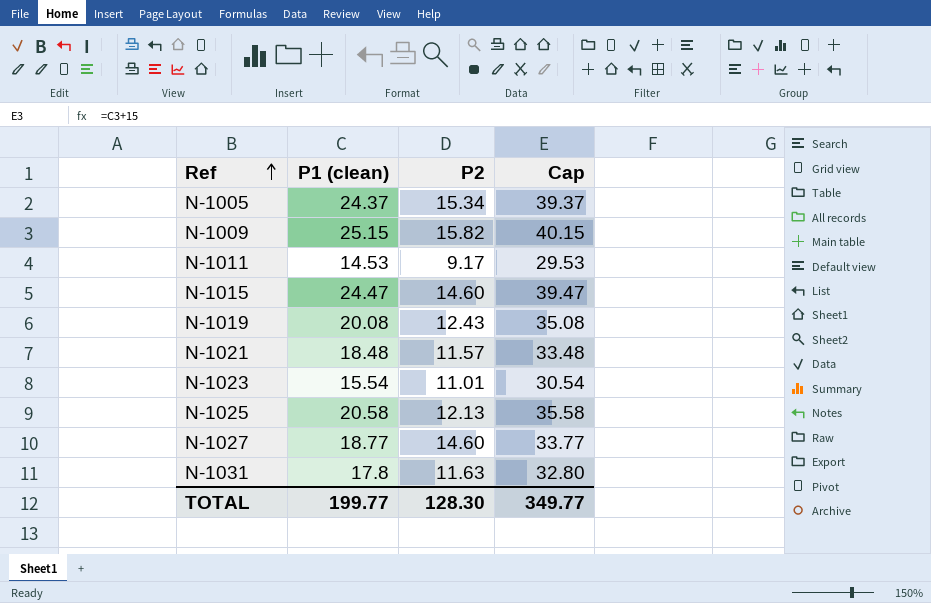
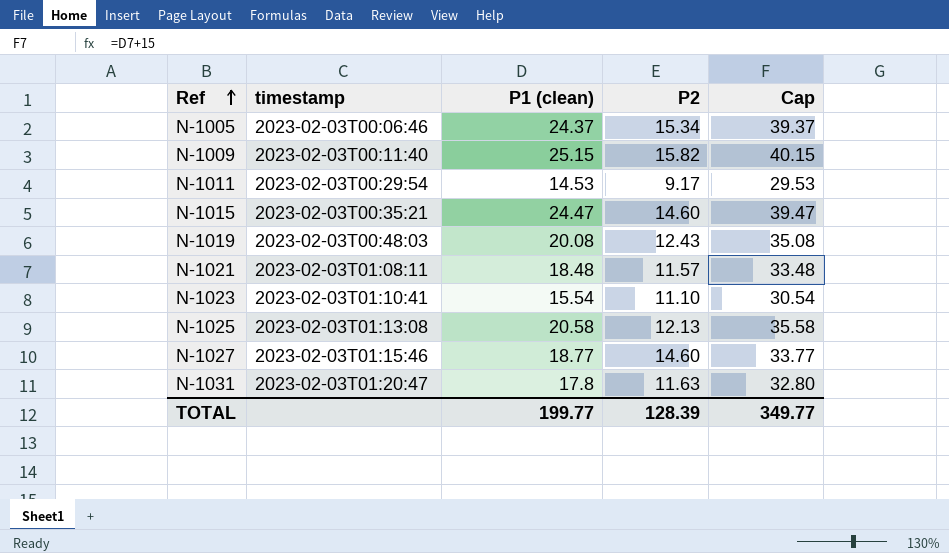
column timestamp | position: none -> 2
N-1023 | P2: 11.01 -> 11.10
TOTAL | P2: 128.30 -> 128.39

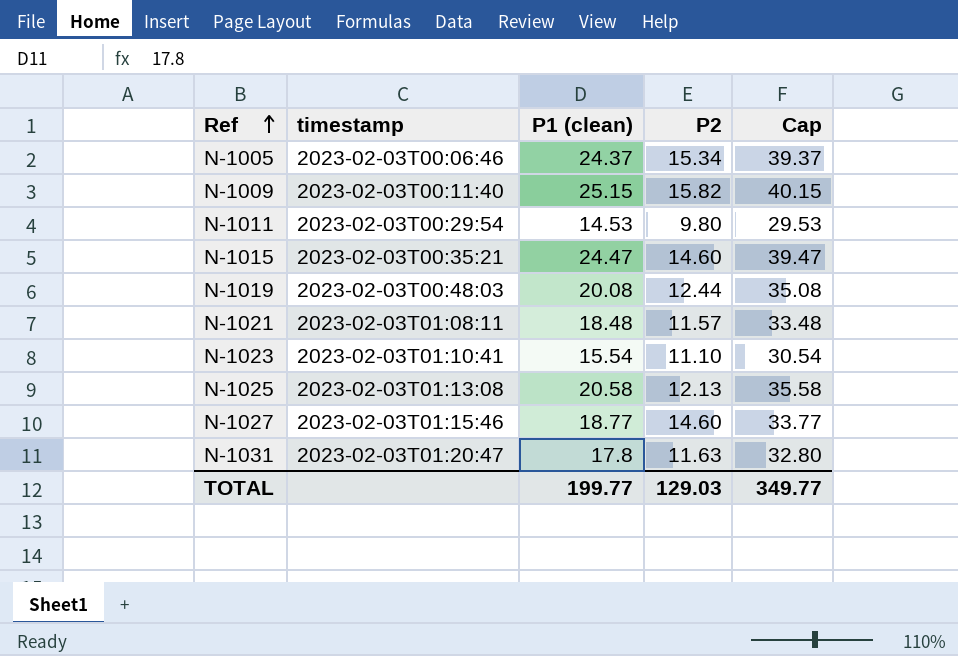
N-1011 | P2: 9.17 -> 9.80
N-1019 | P2: 12.43 -> 12.44
TOTAL | P2: 128.39 -> 129.03

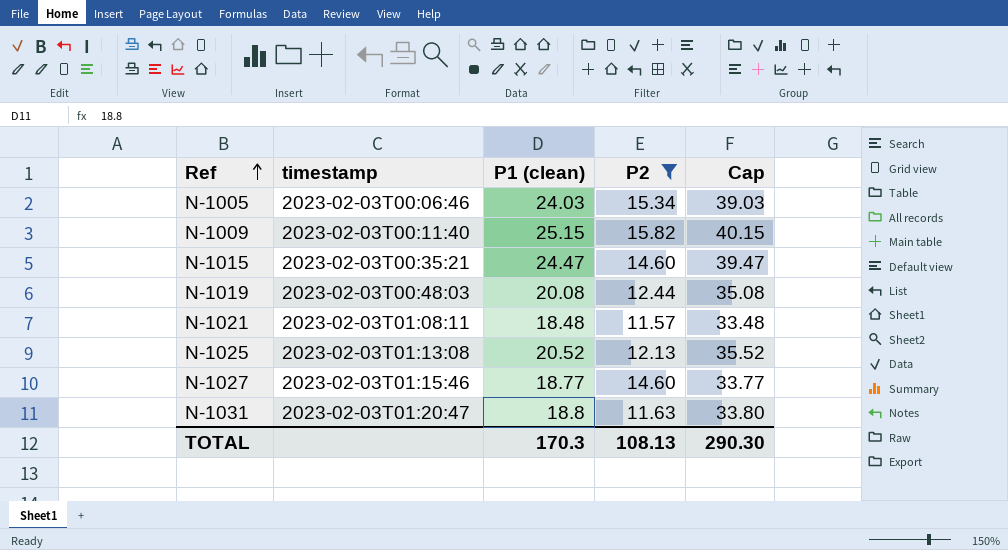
filter: none -> P2 >= 11.57
N-1005 | P1 (clean): 24.37 -> 24.03
N-1005 | Cap: 39.37 -> 39.03
N-1025 | P1 (clean): 20.58 -> 20.52
N-1025 | Cap: 35.58 -> 35.52
N-1031 | P1 (clean): 17.8 -> 18.8
N-1031 | Cap: 32.80 -> 33.80
TOTAL | P1 (clean): 199.77 -> 170.3
TOTAL | P2: 129.03 -> 108.13
TOTAL | Cap: 349.77 -> 290.30

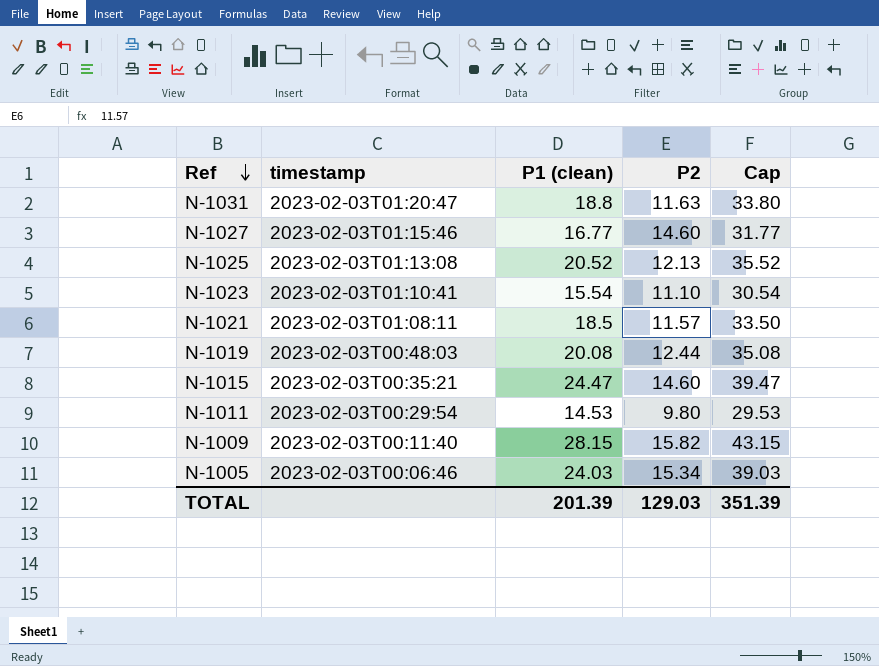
filter: P2 >= 11.57 -> none
row order: Ref ascending -> Ref descending
N-1027 | P1 (clean): 18.77 -> 16.77
N-1027 | Cap: 33.77 -> 31.77
N-1021 | P1 (clean): 18.48 -> 18.5
N-1021 | Cap: 33.48 -> 33.50
N-1009 | P1 (clean): 25.15 -> 28.15
N-1009 | Cap: 40.15 -> 43.15
TOTAL | P1 (clean): 170.3 -> 201.39
TOTAL | P2: 108.13 -> 129.03
TOTAL | Cap: 290.30 -> 351.39

